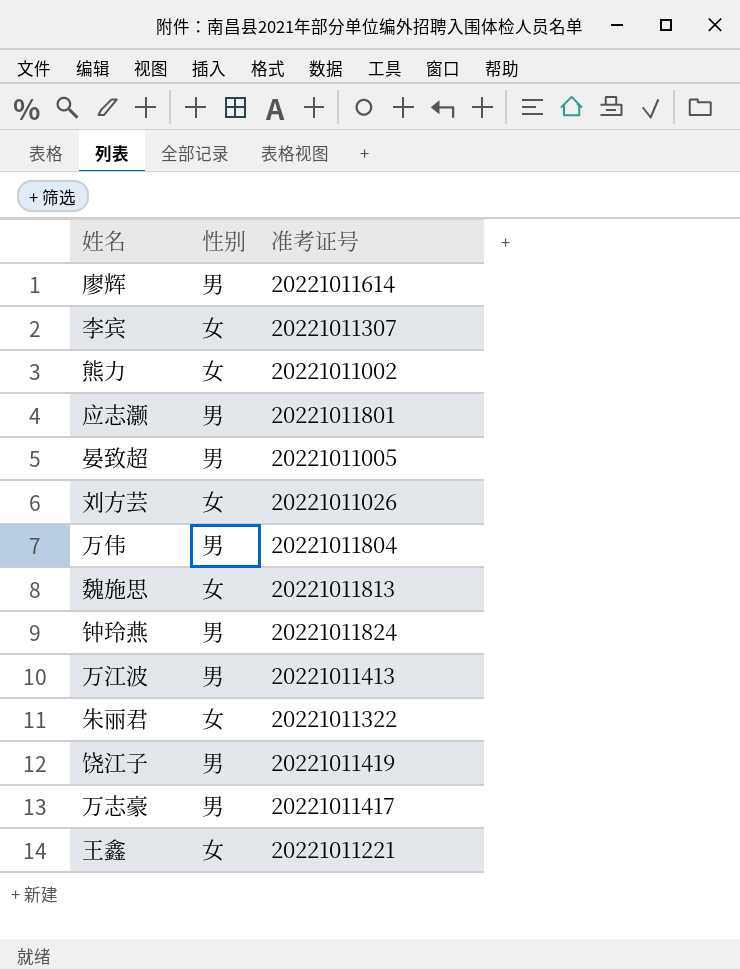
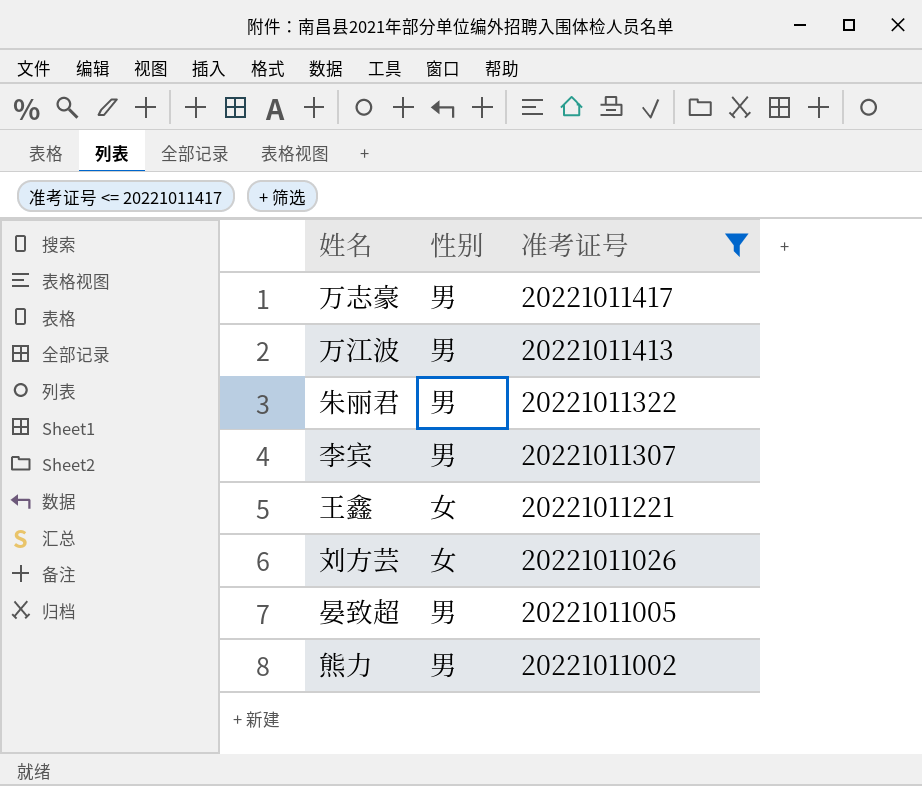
filter: none -> 准考证号 <= 20221011417
row order: none -> 准考证号 descending
朱丽君 | 性别: 女 -> 男
李宾 | 性别: 女 -> 男
熊力 | 性别: 女 -> 男

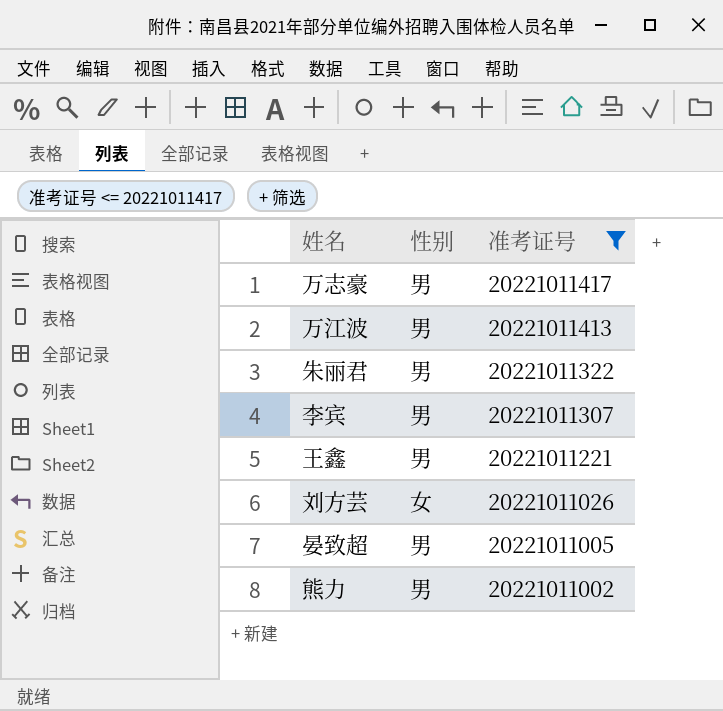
王鑫 | 性别: 女 -> 男

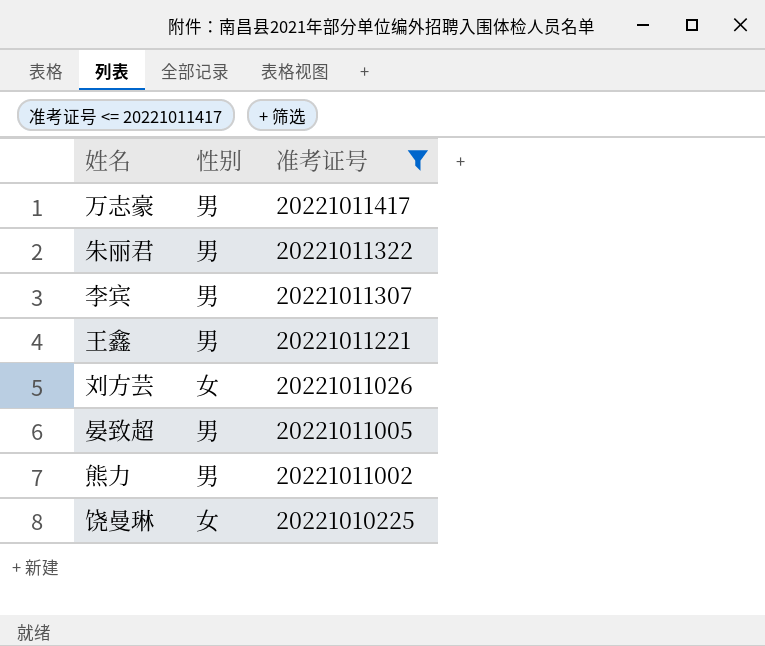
row 万江波: 男 | 20221011413 -> none
row 饶曼琳: none -> 女 | 20221010225

